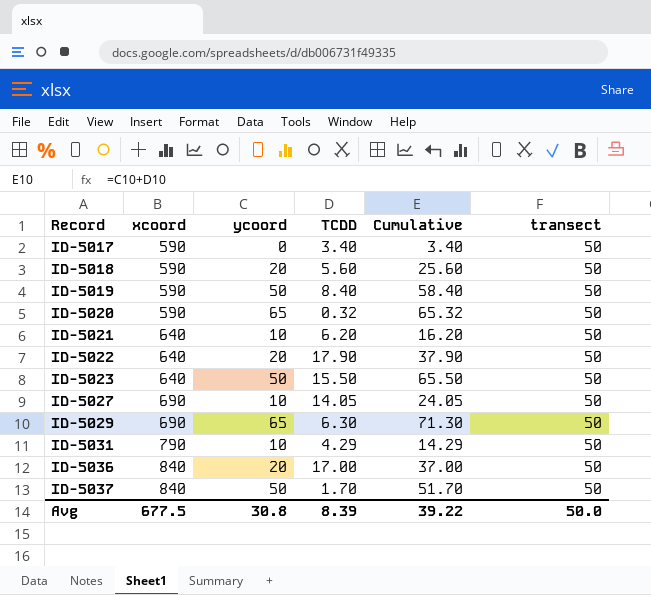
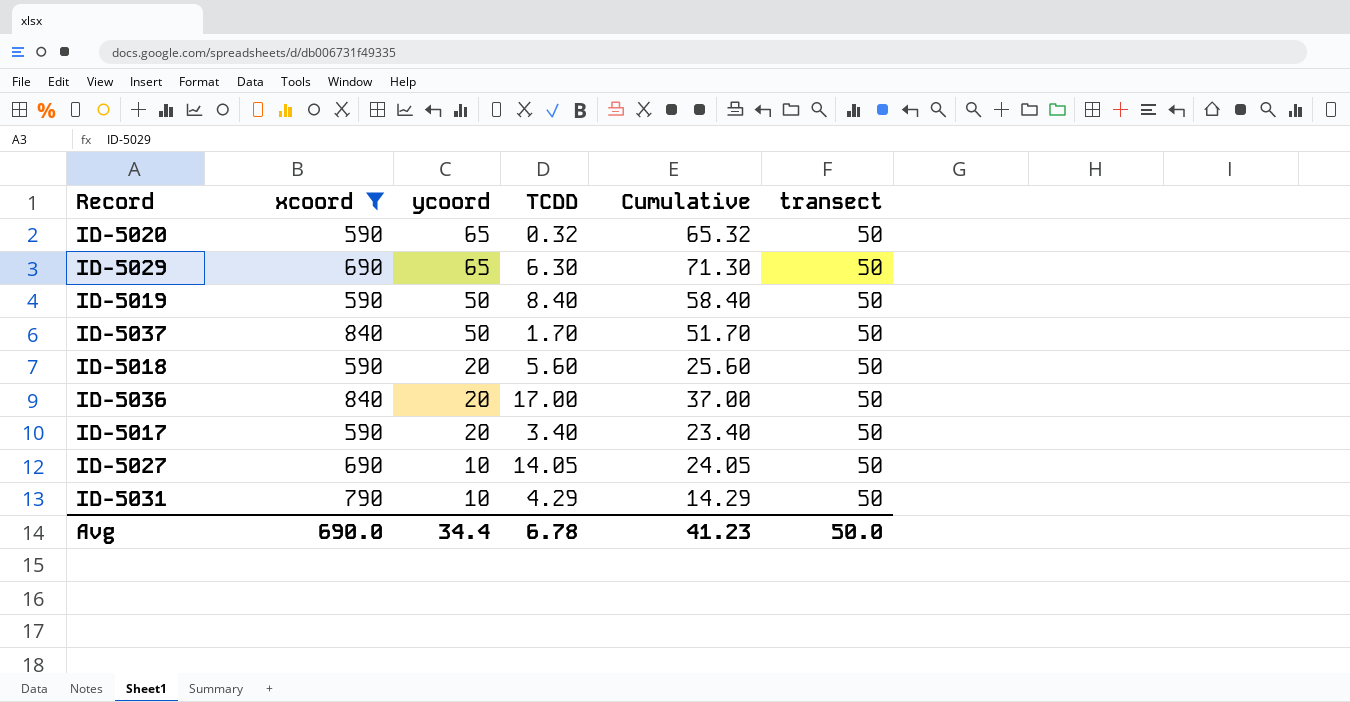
filter: none -> xcoord != 640
row order: Record ascending -> ycoord descending
ID-5017 | ycoord: 0 -> 20
ID-5017 | Cumulative: 3.40 -> 23.40
Avg | xcoord: 677.5 -> 690.0
Avg | ycoord: 30.8 -> 34.4
Avg | TCDD: 8.39 -> 6.78
Avg | Cumulative: 39.22 -> 41.23

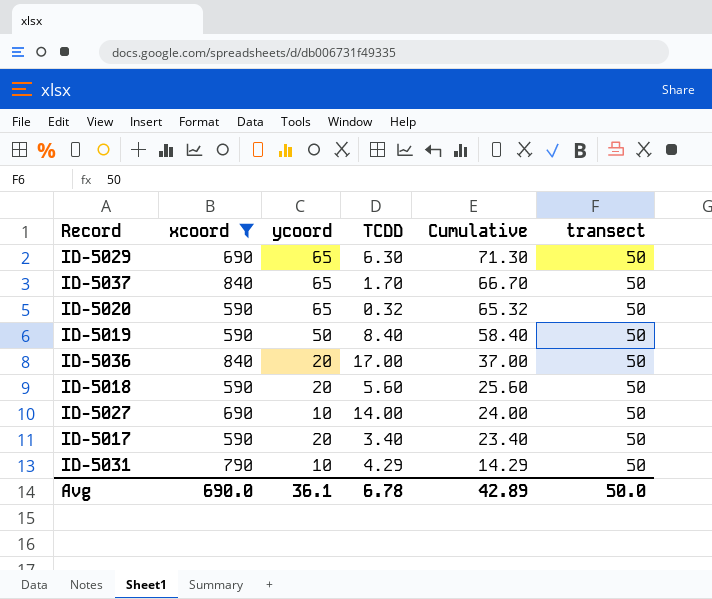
row order: ycoord descending -> Cumulative descending
ID-5037 | ycoord: 50 -> 65
ID-5037 | Cumulative: 51.70 -> 66.70
ID-5027 | TCDD: 14.05 -> 14.00
ID-5027 | Cumulative: 24.05 -> 24.00
Avg | ycoord: 34.4 -> 36.1
Avg | Cumulative: 41.23 -> 42.89

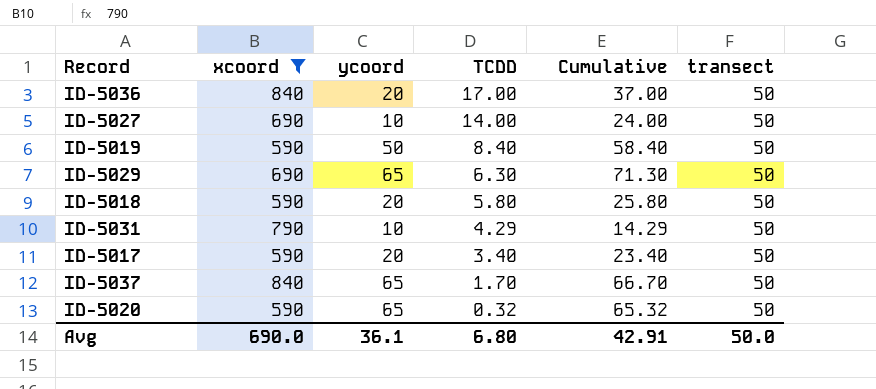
row order: Cumulative descending -> TCDD descending
ID-5018 | TCDD: 5.60 -> 5.80
ID-5018 | Cumulative: 25.60 -> 25.80
Avg | TCDD: 6.78 -> 6.80
Avg | Cumulative: 42.89 -> 42.91

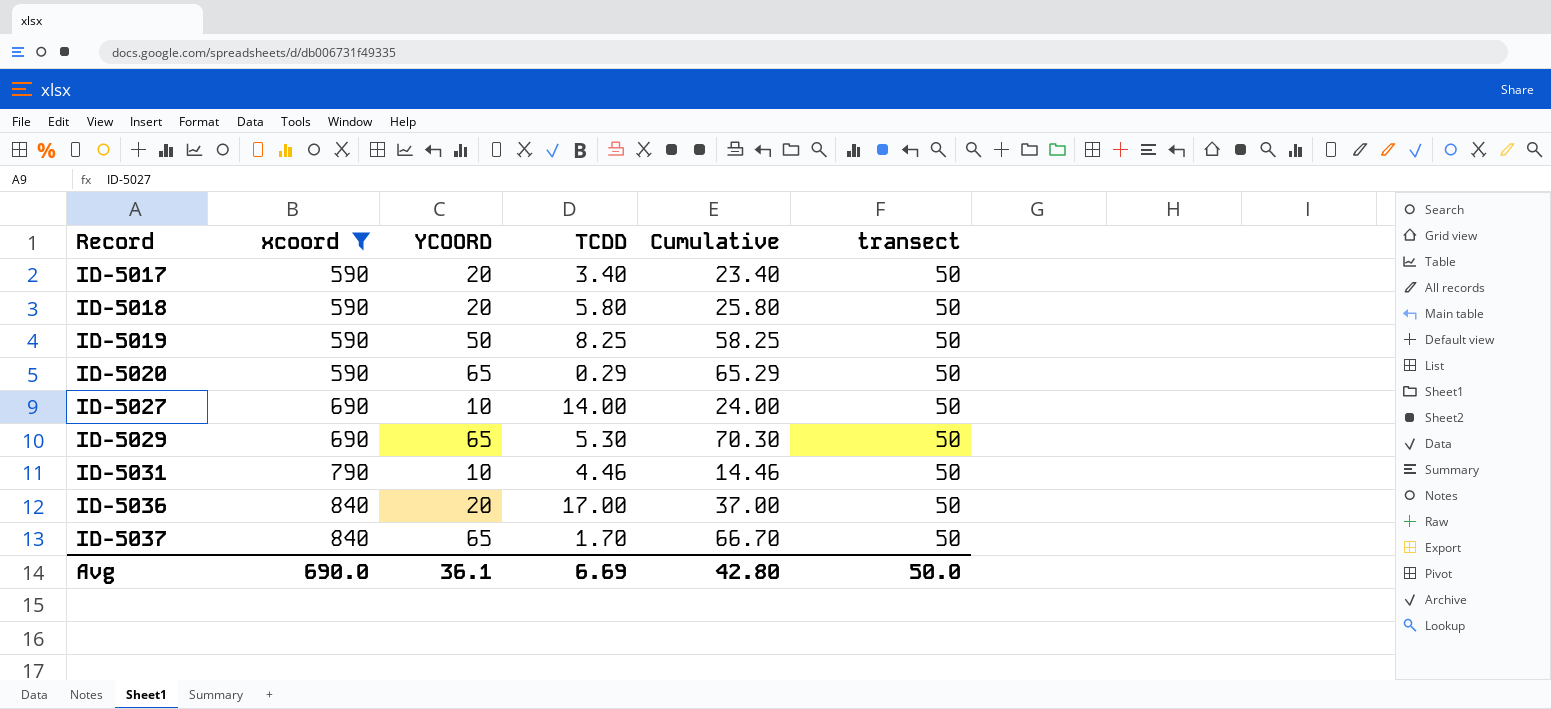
row order: TCDD descending -> Record ascending
column name: ycoord -> YCOORD
ID-5019 | TCDD: 8.40 -> 8.25
ID-5019 | Cumulative: 58.40 -> 58.25
ID-5020 | TCDD: 0.32 -> 0.29
ID-5020 | Cumulative: 65.32 -> 65.29
ID-5029 | TCDD: 6.30 -> 5.30
ID-5029 | Cumulative: 71.30 -> 70.30
ID-5031 | TCDD: 4.29 -> 4.46
ID-5031 | Cumulative: 14.29 -> 14.46
Avg | TCDD: 6.80 -> 6.69
Avg | Cumulative: 42.91 -> 42.80

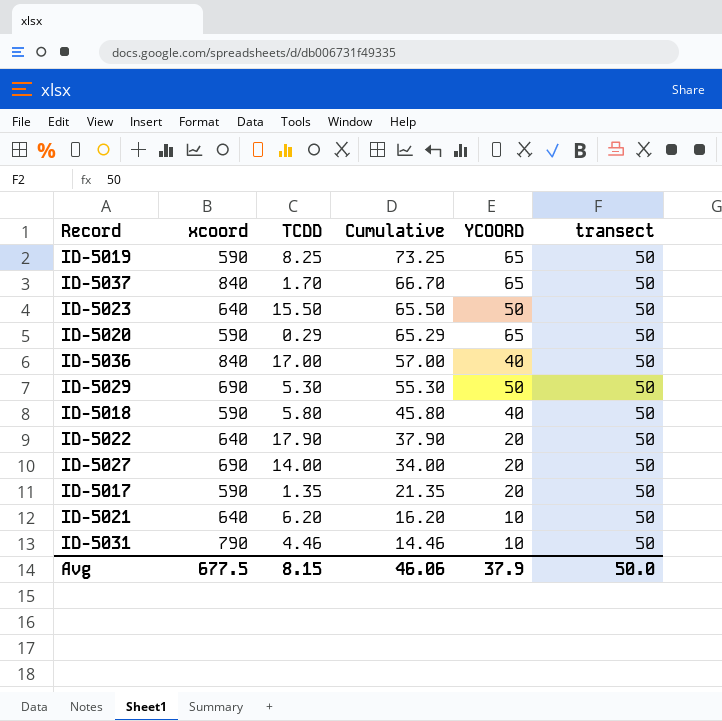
filter: xcoord != 640 -> none
row order: Record ascending -> Cumulative descending
column YCOORD | position: 3 -> 5
ID-5019 | Cumulative: 58.25 -> 73.25
ID-5019 | YCOORD: 50 -> 65
ID-5036 | Cumulative: 37.00 -> 57.00
ID-5036 | YCOORD: 20 -> 40
ID-5029 | Cumulative: 70.30 -> 55.30
ID-5029 | YCOORD: 65 -> 50
ID-5018 | Cumulative: 25.80 -> 45.80
ID-5018 | YCOORD: 20 -> 40
ID-5027 | Cumulative: 24.00 -> 34.00
ID-5027 | YCOORD: 10 -> 20
ID-5017 | TCDD: 3.40 -> 1.35
ID-5017 | Cumulative: 23.40 -> 21.35
Avg | xcoord: 690.0 -> 677.5
Avg | TCDD: 6.69 -> 8.15
Avg | Cumulative: 42.80 -> 46.06
Avg | YCOORD: 36.1 -> 37.9

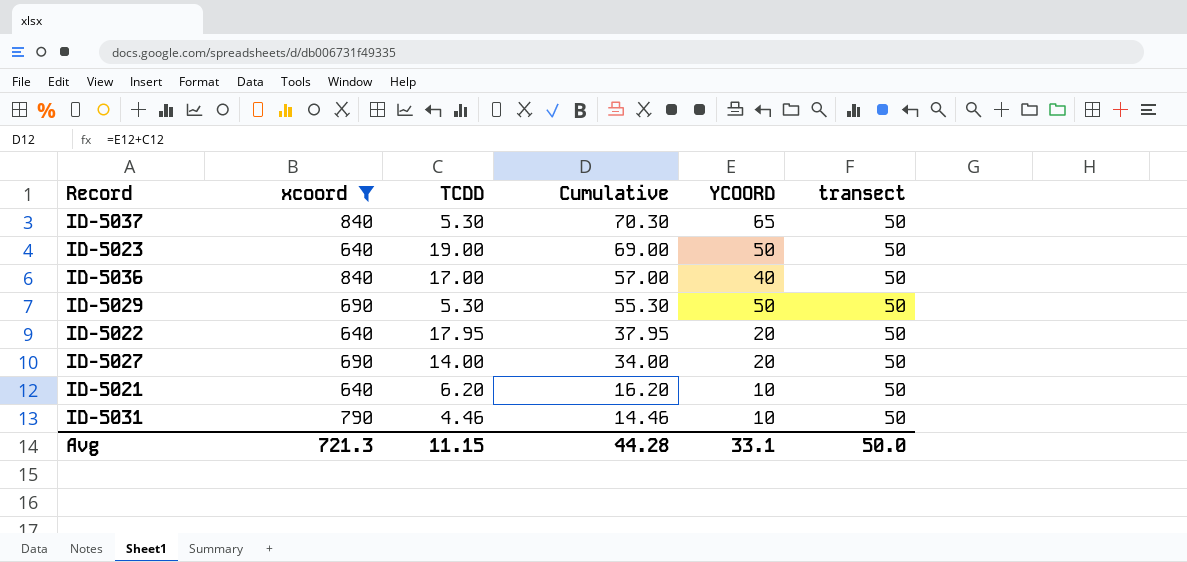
filter: none -> xcoord != 590
ID-5037 | TCDD: 1.70 -> 5.30
ID-5037 | Cumulative: 66.70 -> 70.30
ID-5023 | TCDD: 15.50 -> 19.00
ID-5023 | Cumulative: 65.50 -> 69.00
ID-5022 | TCDD: 17.90 -> 17.95
ID-5022 | Cumulative: 37.90 -> 37.95
Avg | xcoord: 677.5 -> 721.3
Avg | TCDD: 8.15 -> 11.15
Avg | Cumulative: 46.06 -> 44.28
Avg | YCOORD: 37.9 -> 33.1

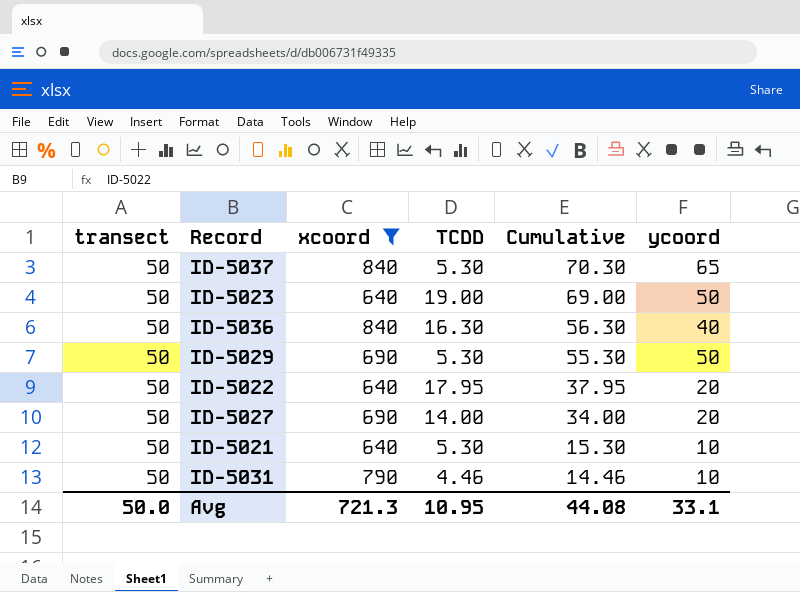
column transect | position: 6 -> 1
column name: YCOORD -> ycoord
ID-5036 | TCDD: 17.00 -> 16.30
ID-5036 | Cumulative: 57.00 -> 56.30
ID-5021 | TCDD: 6.20 -> 5.30
ID-5021 | Cumulative: 16.20 -> 15.30
Avg | TCDD: 11.15 -> 10.95
Avg | Cumulative: 44.28 -> 44.08

